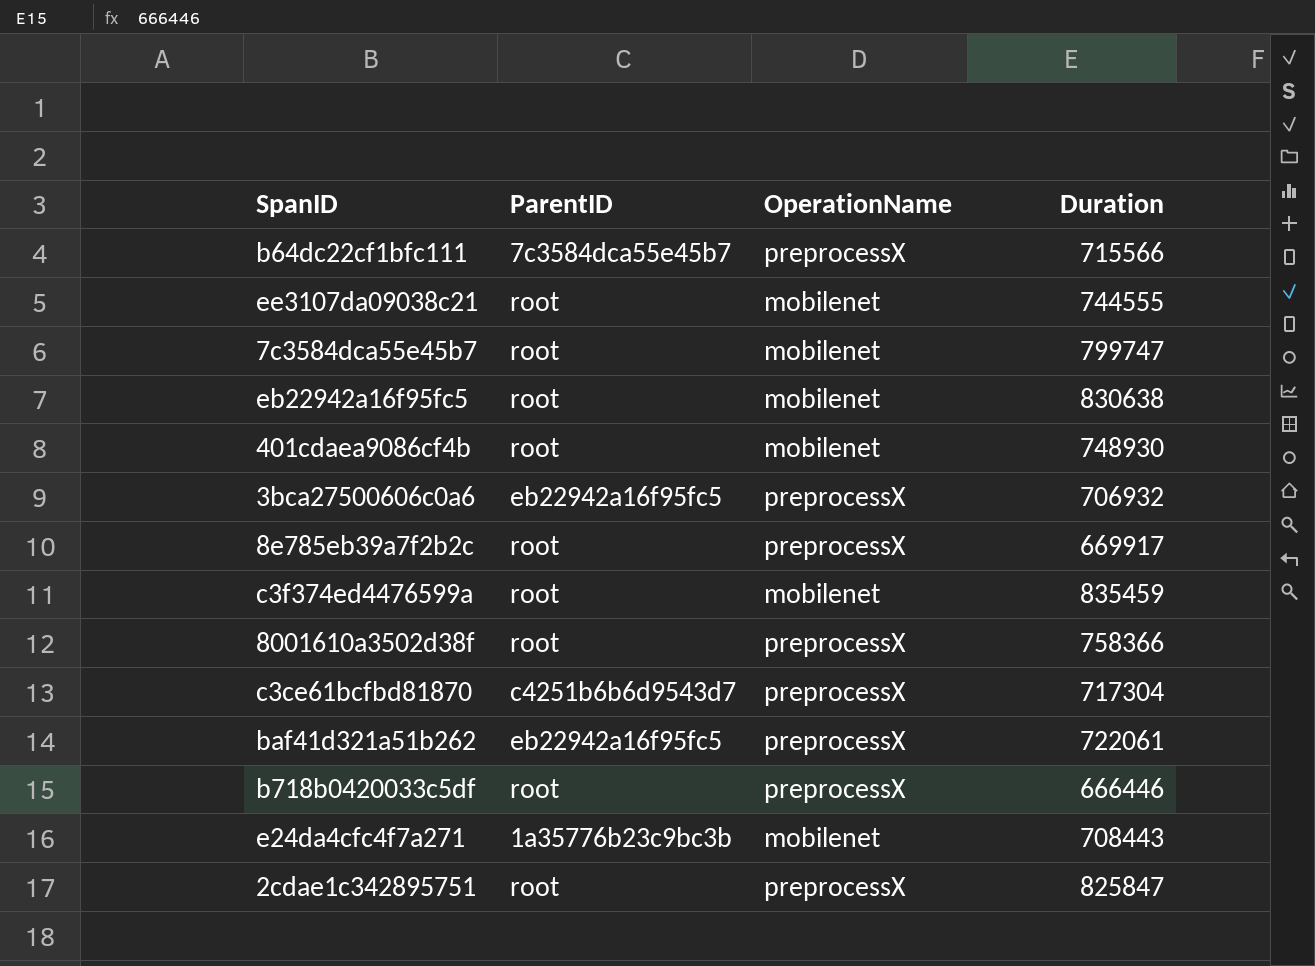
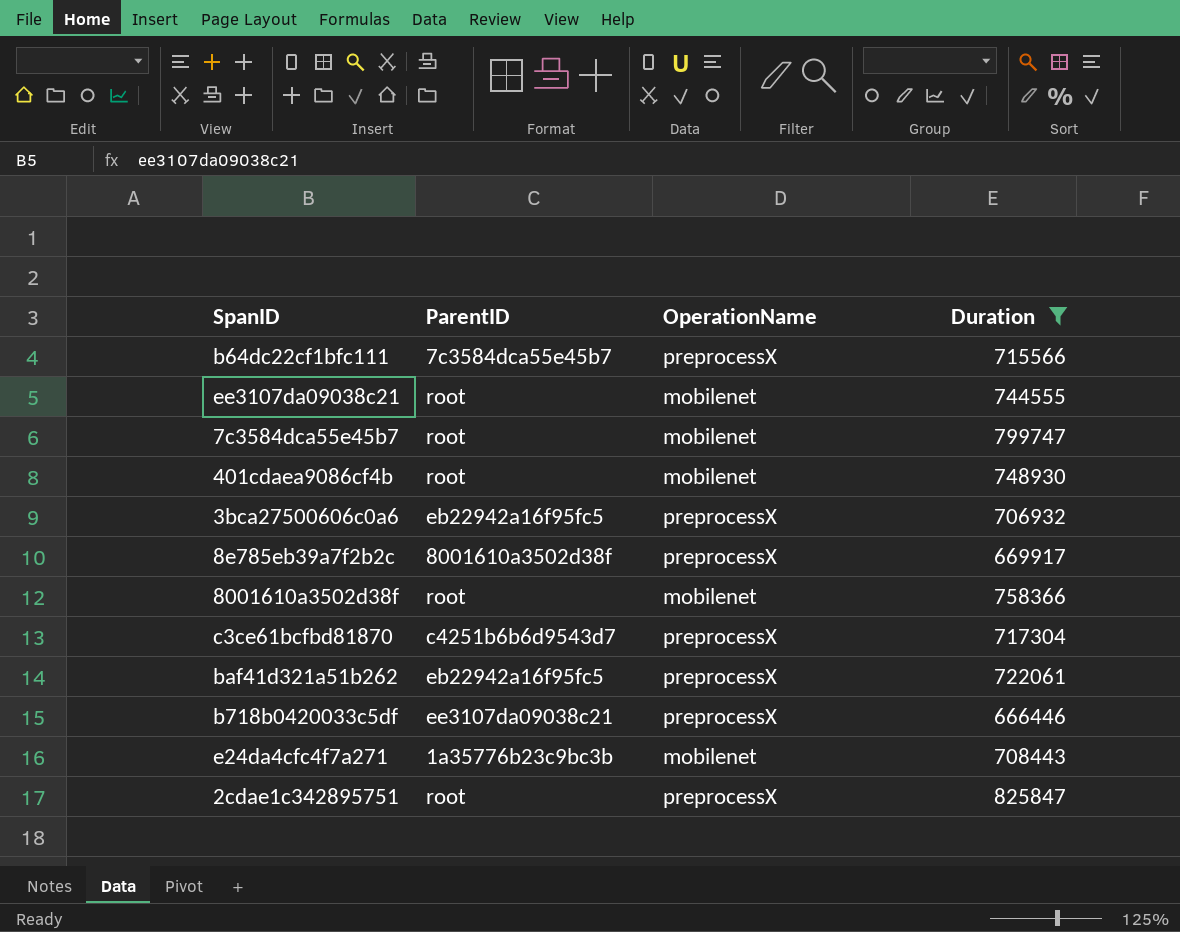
filter: none -> Duration <= 825847
8e785eb39a7f2b2c | ParentID: root -> 8001610a3502d38f
8001610a3502d38f | OperationName: preprocessX -> mobilenet
b718b0420033c5df | ParentID: root -> ee3107da09038c21

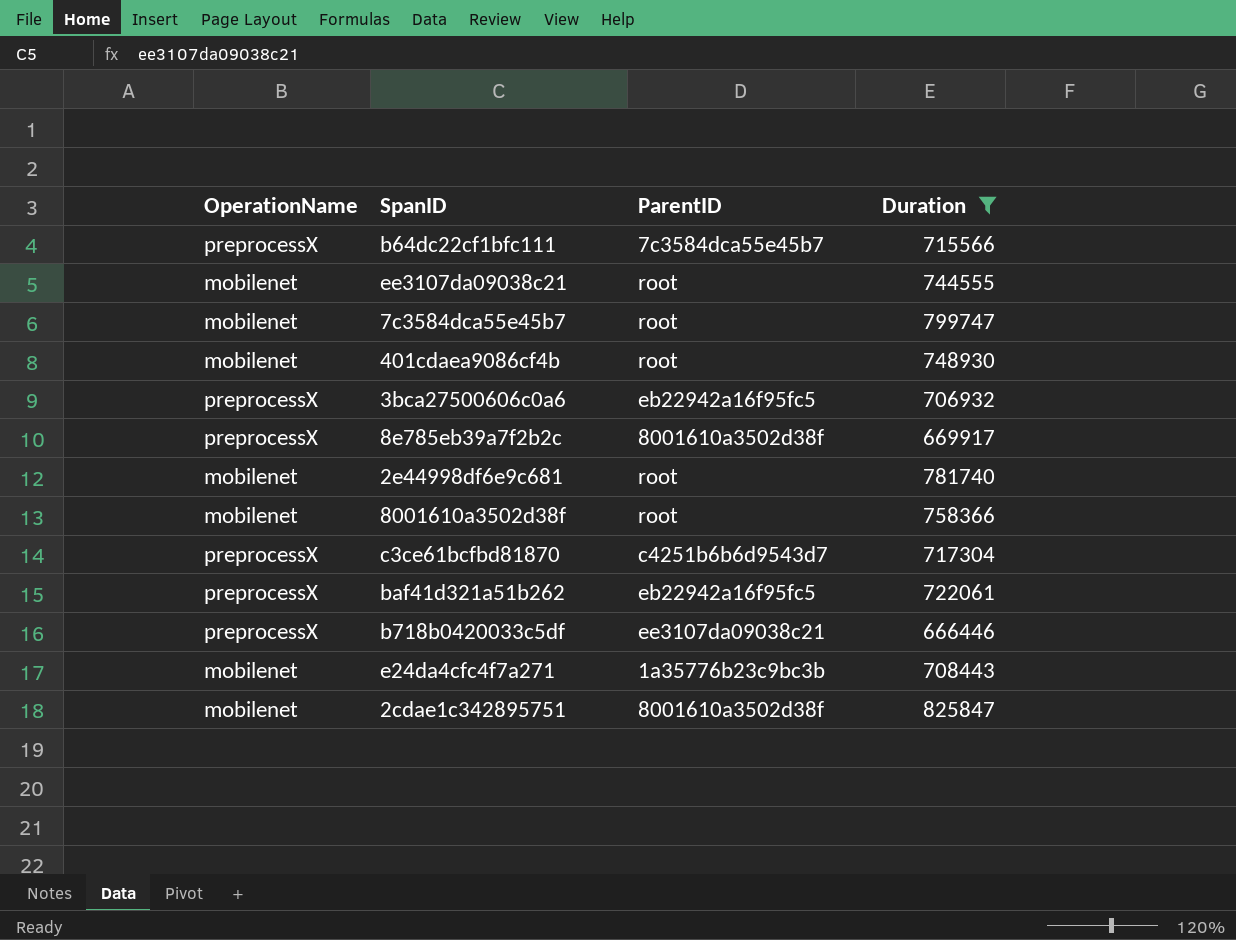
column OperationName | position: 3 -> 1
row 2e44998df6e9c681: none -> mobilenet | root | 781740
2cdae1c342895751 | OperationName: preprocessX -> mobilenet
2cdae1c342895751 | ParentID: root -> 8001610a3502d38f

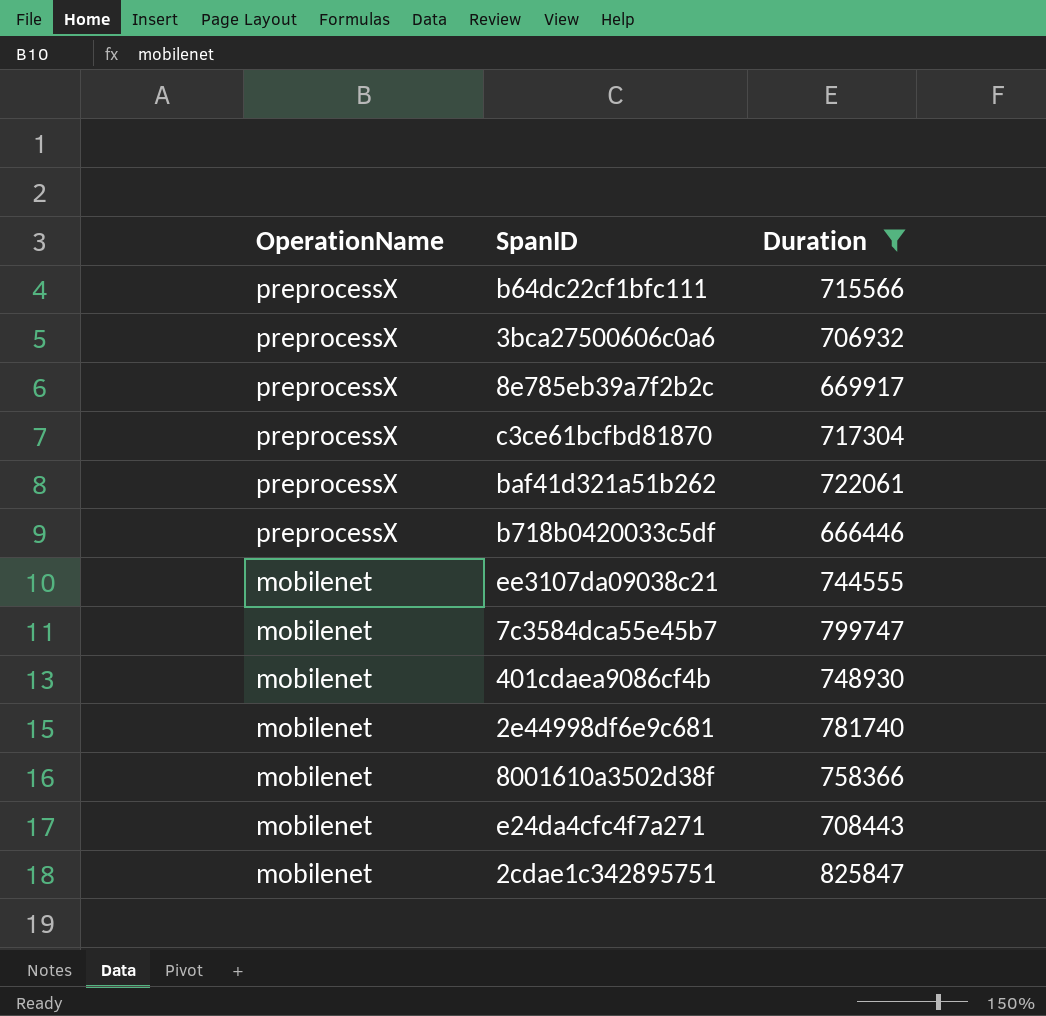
row order: none -> OperationName descending
column ParentID | position: 3 -> none

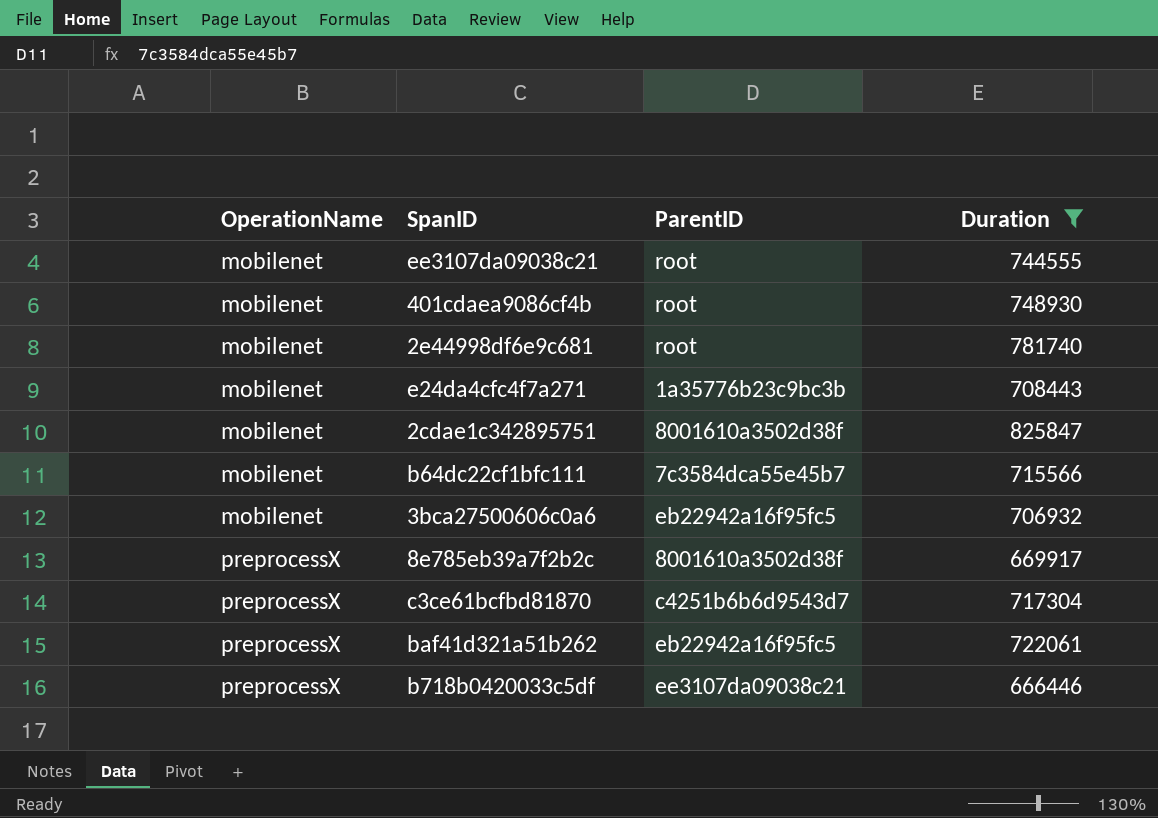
row order: OperationName descending -> OperationName ascending
column ParentID | position: none -> 3
row 7c3584dca55e45b7: mobilenet | 799747 -> none
row 8001610a3502d38f: mobilenet | 758366 -> none
b64dc22cf1bfc111 | OperationName: preprocessX -> mobilenet
3bca27500606c0a6 | OperationName: preprocessX -> mobilenet

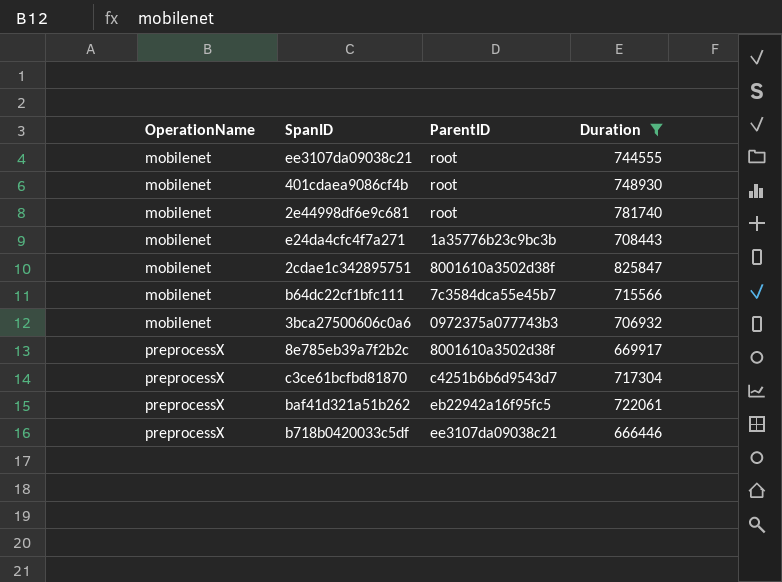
3bca27500606c0a6 | ParentID: eb22942a16f95fc5 -> 0972375a077743b3

